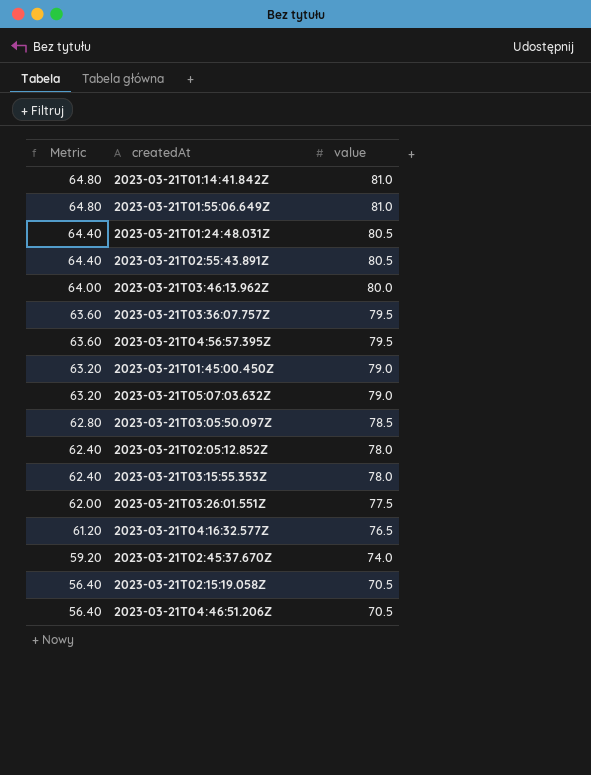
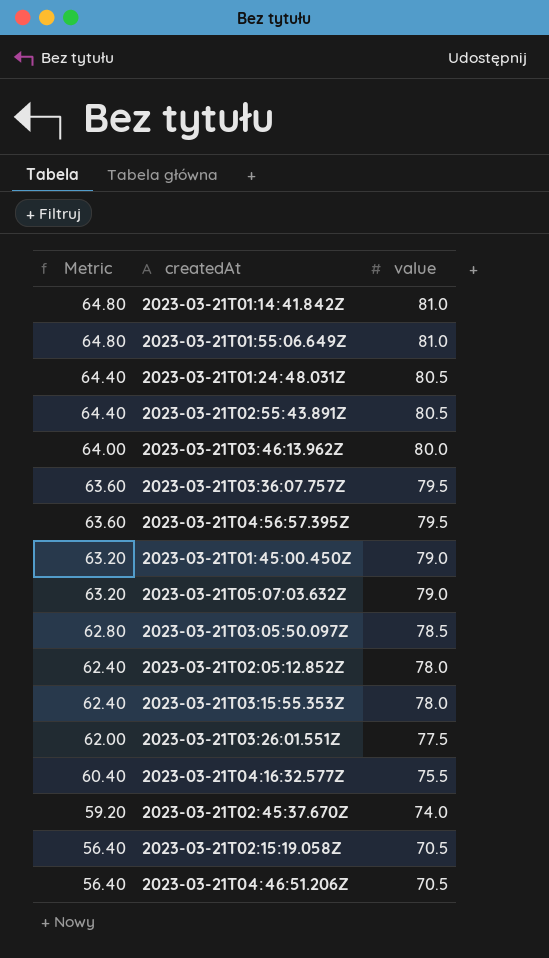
2023-03-21T04:16:32.577Z | Metric: 61.20 -> 60.40
2023-03-21T04:16:32.577Z | value: 76.5 -> 75.5

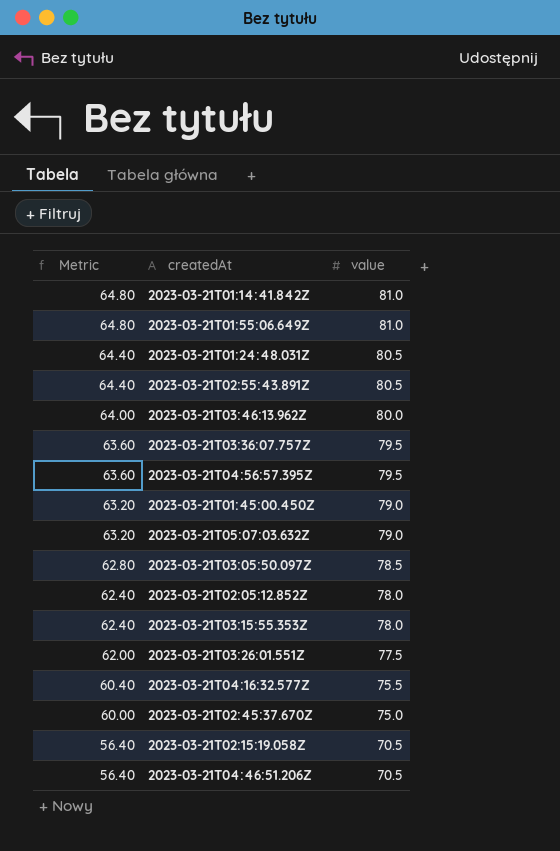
2023-03-21T02:45:37.670Z | Metric: 59.20 -> 60.00
2023-03-21T02:45:37.670Z | value: 74.0 -> 75.0

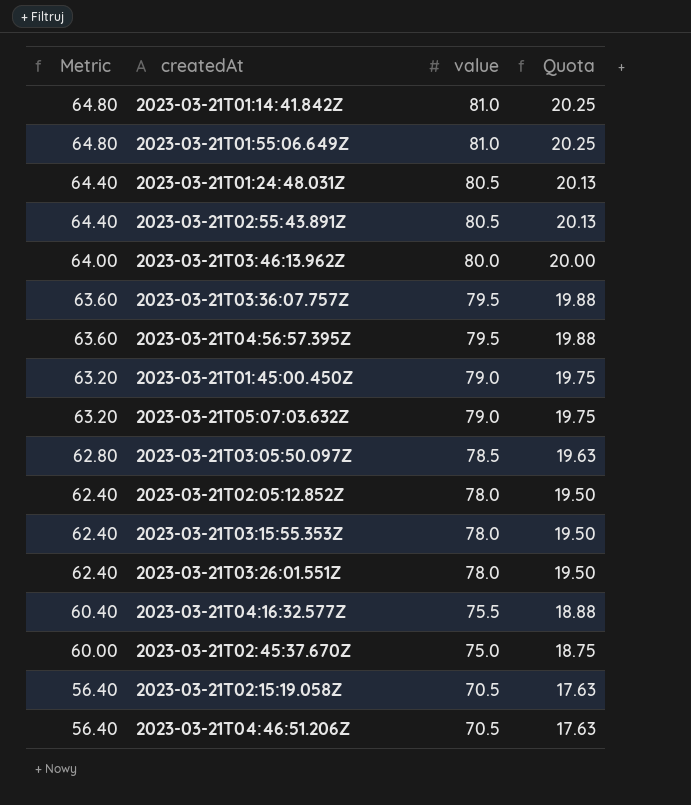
column Quota | formula: none -> [value] * 0.25
2023-03-21T03:26:01.551Z | Metric: 62.00 -> 62.40
2023-03-21T03:26:01.551Z | value: 77.5 -> 78.0

